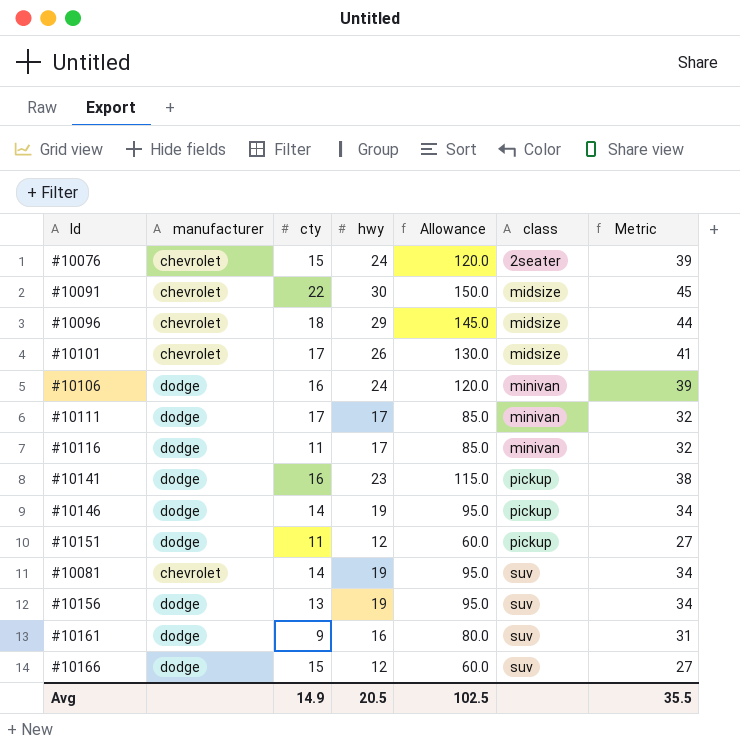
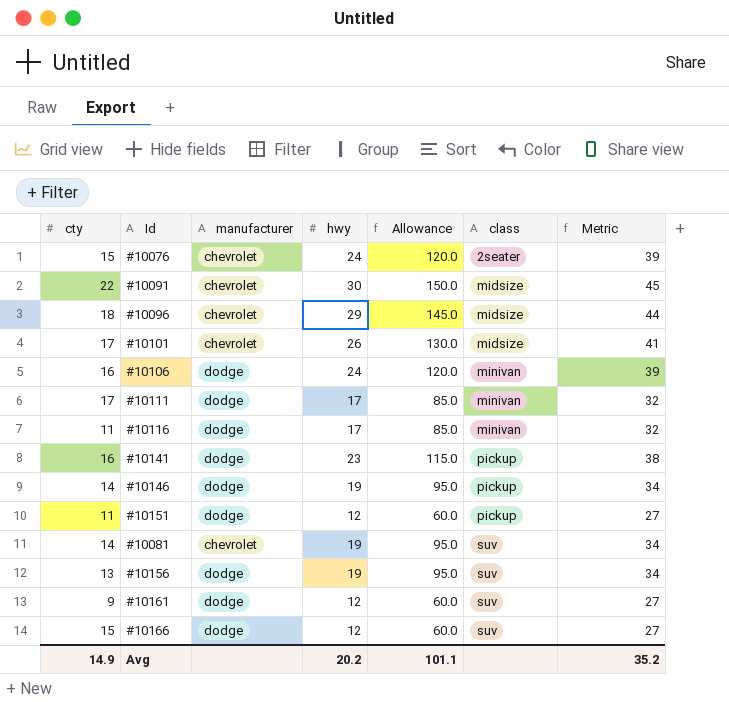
column cty | position: 3 -> 1
#10161 | hwy: 16 -> 12
#10161 | Allowance: 80.0 -> 60.0
#10161 | Metric: 31 -> 27
Avg | hwy: 20.5 -> 20.2
Avg | Allowance: 102.5 -> 101.1
Avg | Metric: 35.5 -> 35.2

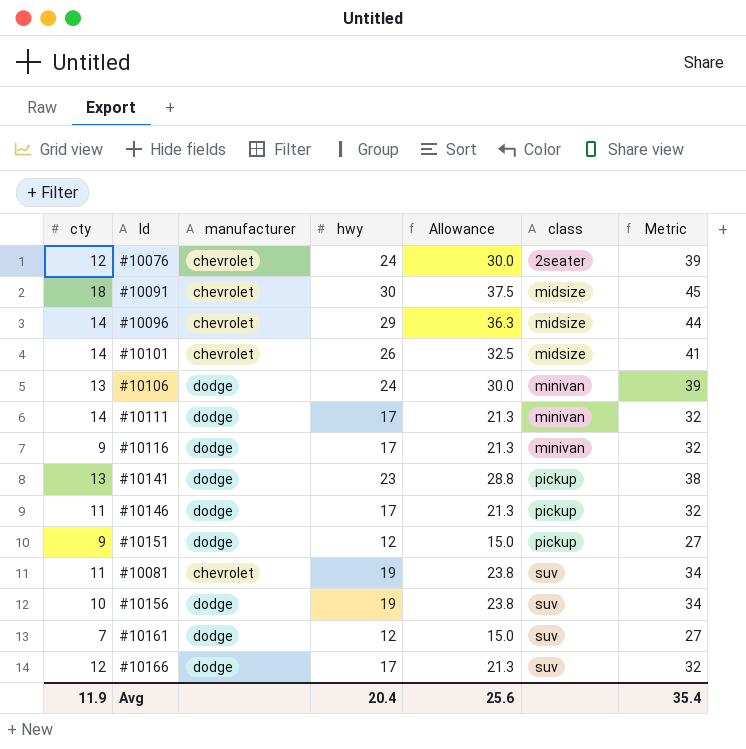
column Allowance | formula: [hwy] * 5 -> [hwy] * 1.25
#10076 | cty: 15 -> 12
#10091 | cty: 22 -> 18
#10096 | cty: 18 -> 14
#10101 | cty: 17 -> 14
#10106 | cty: 16 -> 13
#10111 | cty: 17 -> 14
#10116 | cty: 11 -> 9
#10141 | cty: 16 -> 13
#10146 | cty: 14 -> 11
#10146 | hwy: 19 -> 17
#10146 | Metric: 34 -> 32
#10151 | cty: 11 -> 9
#10081 | cty: 14 -> 11
#10156 | cty: 13 -> 10
#10161 | cty: 9 -> 7
#10166 | cty: 15 -> 12
#10166 | hwy: 12 -> 17
#10166 | Metric: 27 -> 32
Avg | cty: 14.9 -> 11.9
Avg | hwy: 20.2 -> 20.4
Avg | Allowance: 101.1 -> 25.6
Avg | Metric: 35.2 -> 35.4

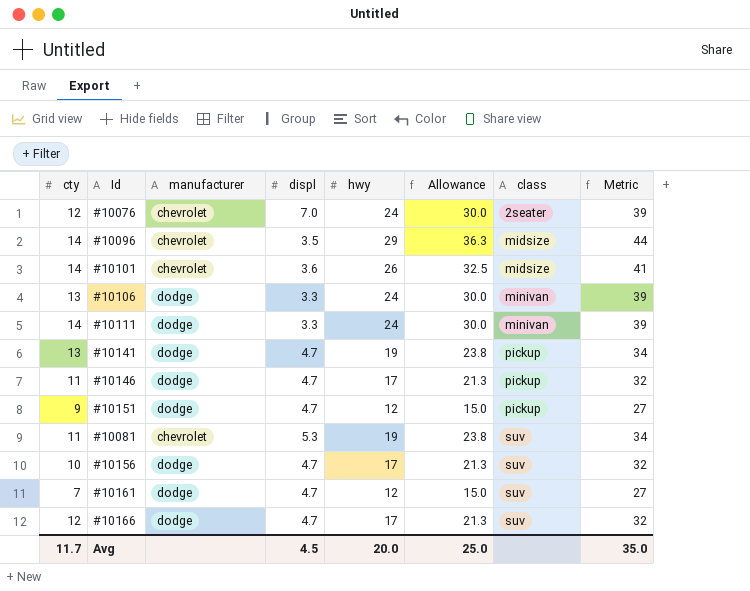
column displ | position: none -> 4
row #10091: 18 | chevrolet | 30 | 37.5 | midsize | 45 -> none
row #10116: 9 | dodge | 17 | 21.3 | minivan | 32 -> none
#10111 | hwy: 17 -> 24
#10111 | Allowance: 21.3 -> 30.0
#10111 | Metric: 32 -> 39
#10141 | hwy: 23 -> 19
#10141 | Allowance: 28.8 -> 23.8
#10141 | Metric: 38 -> 34
#10156 | hwy: 19 -> 17
#10156 | Allowance: 23.8 -> 21.3
#10156 | Metric: 34 -> 32
Avg | cty: 11.9 -> 11.7
Avg | hwy: 20.4 -> 20.0
Avg | Allowance: 25.6 -> 25.0
Avg | Metric: 35.4 -> 35.0

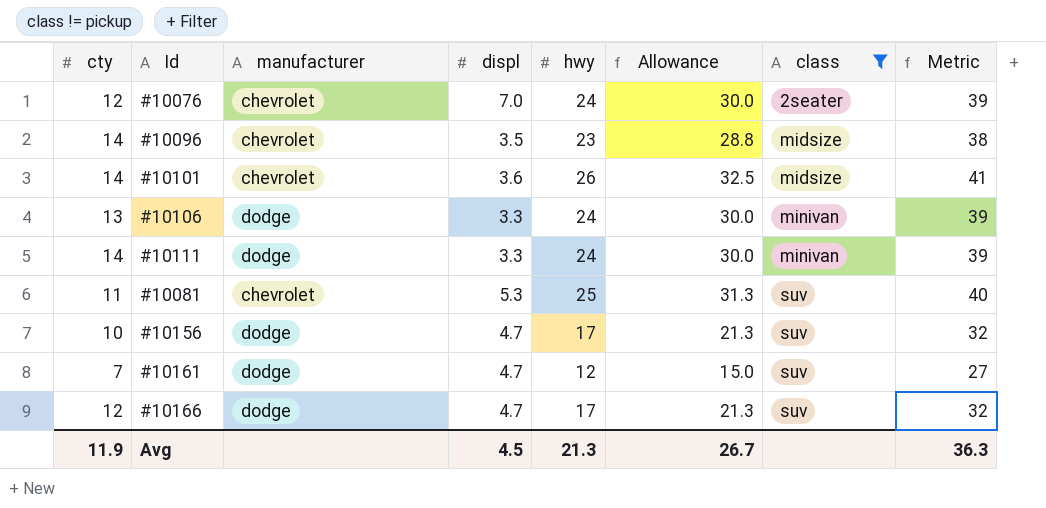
filter: none -> class != pickup
#10096 | hwy: 29 -> 23
#10096 | Allowance: 36.3 -> 28.8
#10096 | Metric: 44 -> 38
#10081 | hwy: 19 -> 25
#10081 | Allowance: 23.8 -> 31.3
#10081 | Metric: 34 -> 40
Avg | cty: 11.7 -> 11.9
Avg | hwy: 20.0 -> 21.3
Avg | Allowance: 25.0 -> 26.7
Avg | Metric: 35.0 -> 36.3

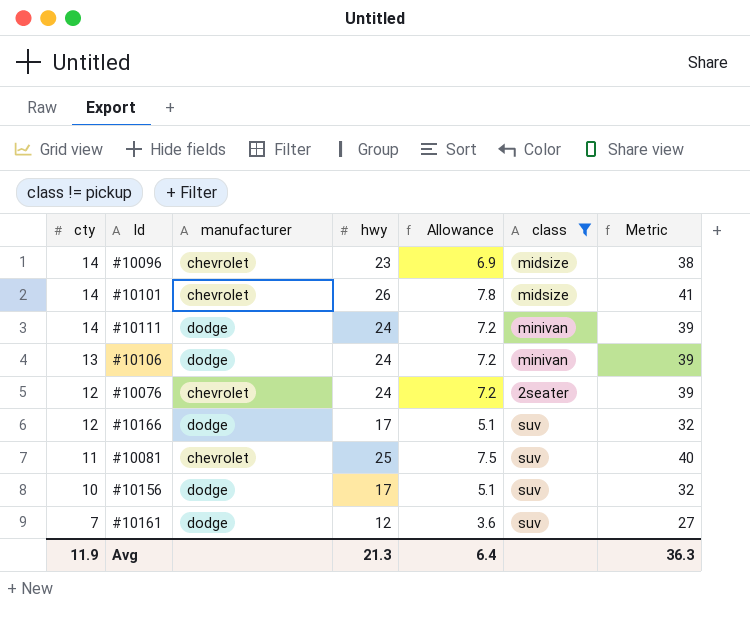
row order: class ascending -> cty descending
column displ | position: 4 -> none
column Allowance | formula: [hwy] * 1.25 -> [hwy] * 0.3
Avg | Allowance: 26.7 -> 6.4

